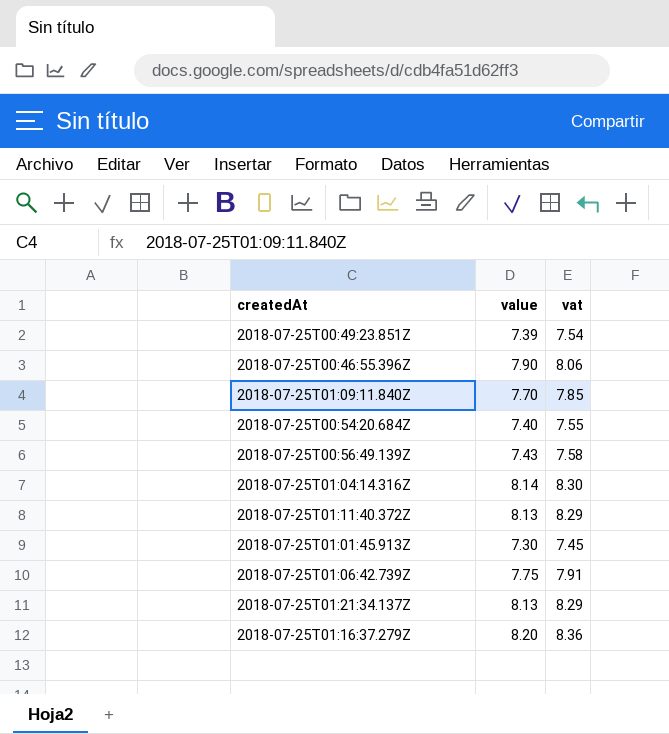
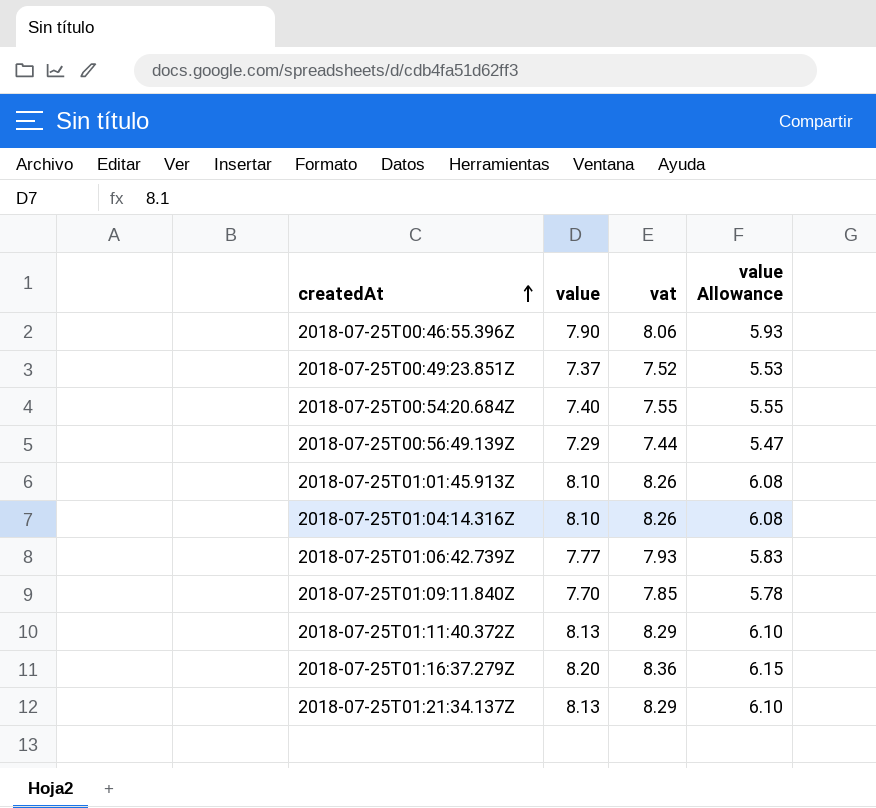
row order: none -> createdAt ascending
column value Allowance | formula: none -> [value] * 0.75
2018-07-25T00:49:23.851Z | value: 7.39 -> 7.37
2018-07-25T00:49:23.851Z | vat: 7.54 -> 7.52
2018-07-25T00:56:49.139Z | value: 7.43 -> 7.29
2018-07-25T00:56:49.139Z | vat: 7.58 -> 7.44
2018-07-25T01:01:45.913Z | value: 7.30 -> 8.10
2018-07-25T01:01:45.913Z | vat: 7.45 -> 8.26
2018-07-25T01:04:14.316Z | value: 8.14 -> 8.10
2018-07-25T01:04:14.316Z | vat: 8.30 -> 8.26
2018-07-25T01:06:42.739Z | value: 7.75 -> 7.77
2018-07-25T01:06:42.739Z | vat: 7.91 -> 7.93

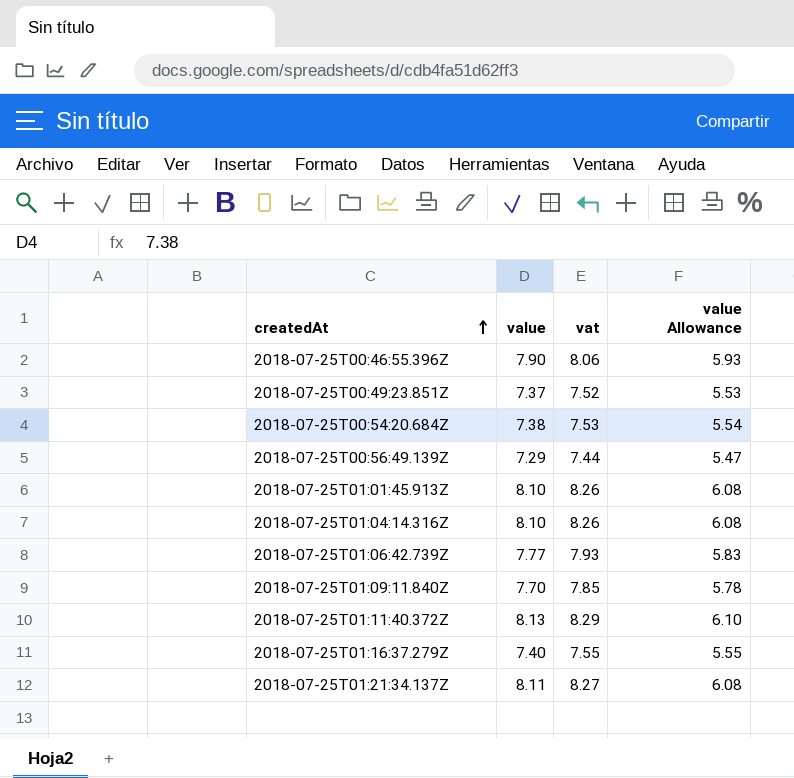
2018-07-25T00:54:20.684Z | value: 7.40 -> 7.38
2018-07-25T00:54:20.684Z | vat: 7.55 -> 7.53
2018-07-25T00:54:20.684Z | value Allowance: 5.55 -> 5.54
2018-07-25T01:16:37.279Z | value: 8.20 -> 7.40
2018-07-25T01:16:37.279Z | vat: 8.36 -> 7.55
2018-07-25T01:16:37.279Z | value Allowance: 6.15 -> 5.55
2018-07-25T01:21:34.137Z | value: 8.13 -> 8.11
2018-07-25T01:21:34.137Z | vat: 8.29 -> 8.27
2018-07-25T01:21:34.137Z | value Allowance: 6.10 -> 6.08

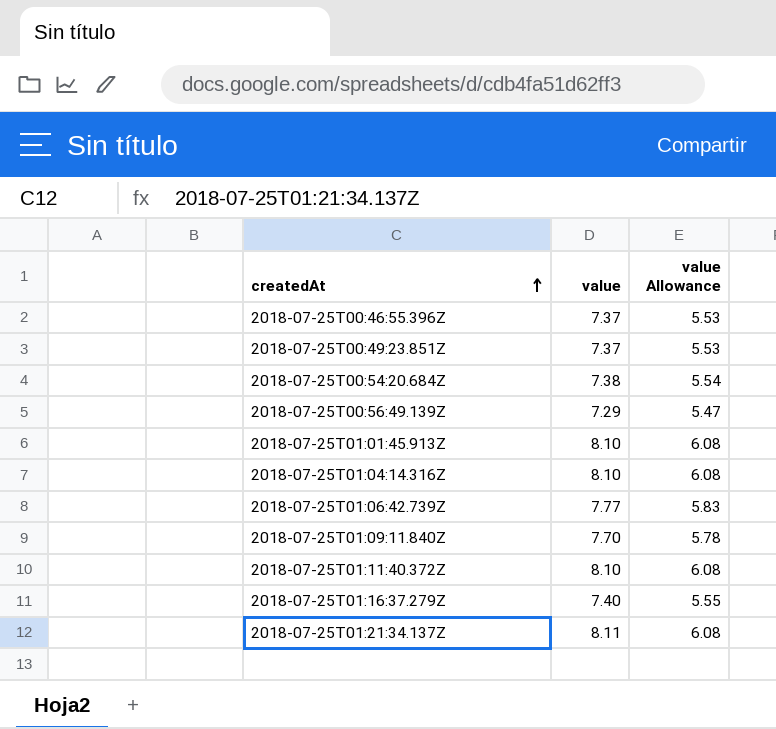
column vat | formula: [value] * 1.02 -> none
2018-07-25T00:46:55.396Z | value: 7.90 -> 7.37
2018-07-25T00:46:55.396Z | value Allowance: 5.93 -> 5.53
2018-07-25T01:11:40.372Z | value: 8.13 -> 8.10
2018-07-25T01:11:40.372Z | value Allowance: 6.10 -> 6.08

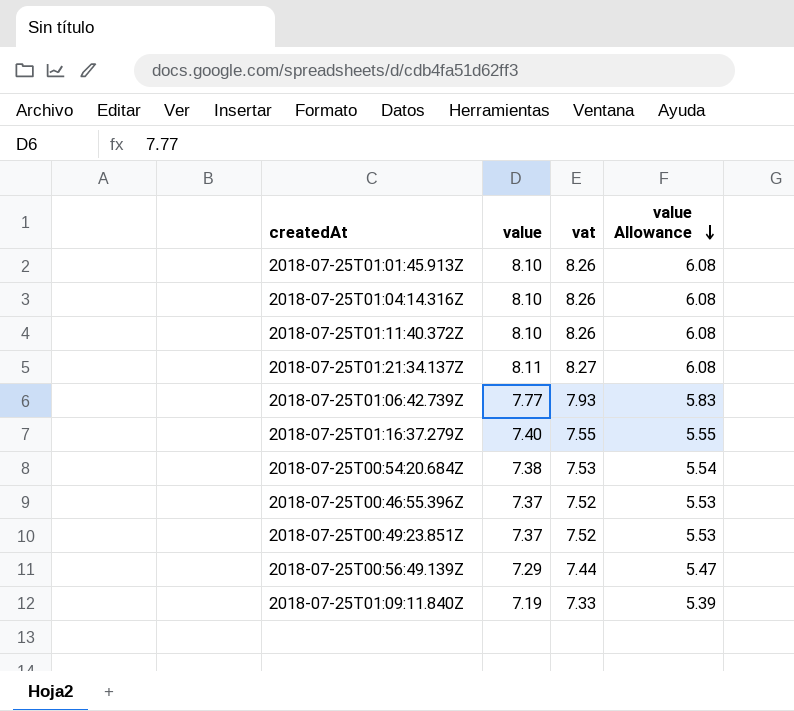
row order: createdAt ascending -> value Allowance descending
column vat | formula: none -> [value] * 1.02
2018-07-25T01:09:11.840Z | value: 7.70 -> 7.19
2018-07-25T01:09:11.840Z | value Allowance: 5.78 -> 5.39

